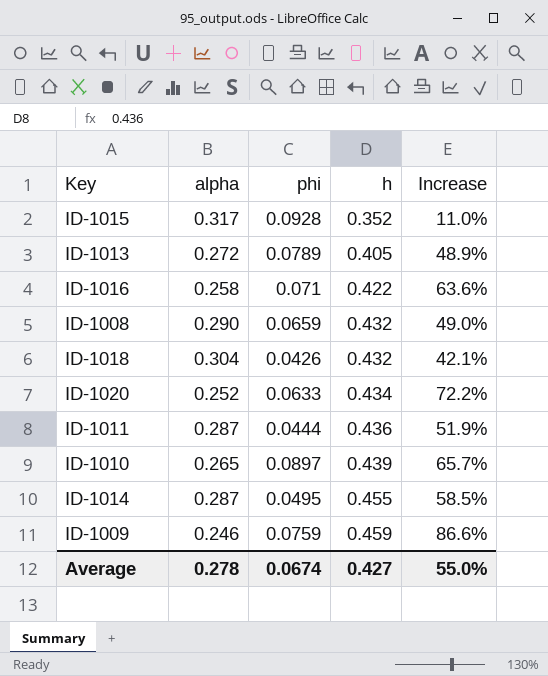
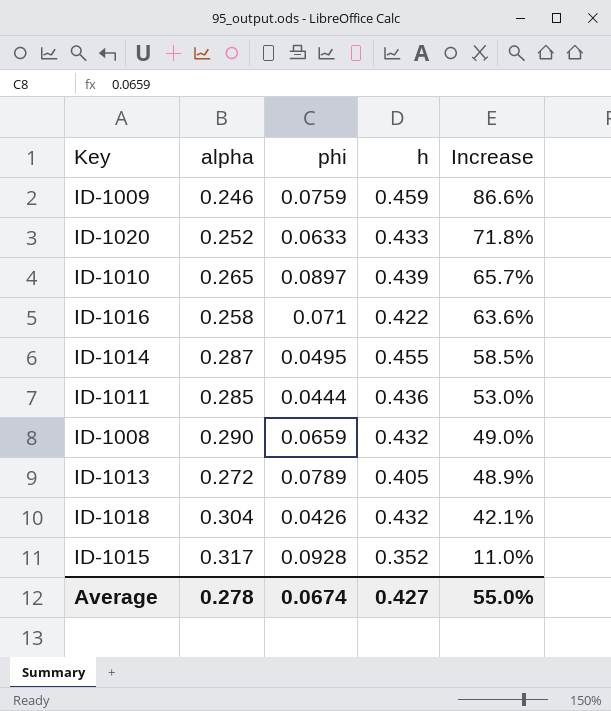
row order: h ascending -> Increase descending
ID-1020 | h: 0.434 -> 0.433
ID-1020 | Increase: 72.2% -> 71.8%
ID-1011 | alpha: 0.287 -> 0.285
ID-1011 | Increase: 51.9% -> 53.0%

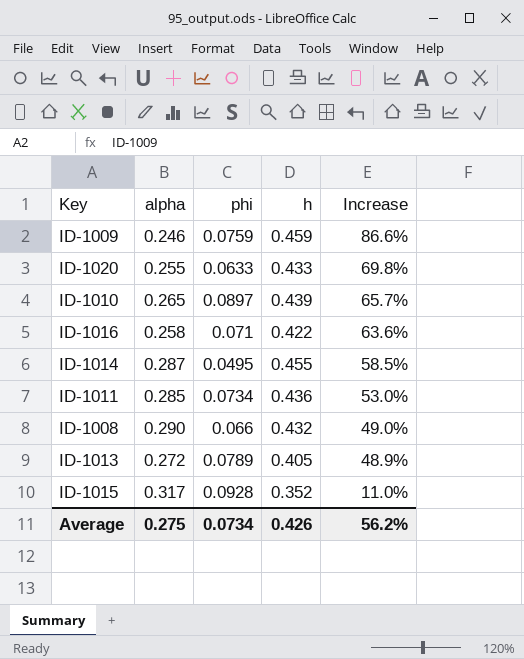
row ID-1018: 0.304 | 0.0426 | 0.432 | 42.1% -> none
ID-1020 | alpha: 0.252 -> 0.255
ID-1020 | Increase: 71.8% -> 69.8%
ID-1011 | phi: 0.0444 -> 0.0734
ID-1008 | phi: 0.0659 -> 0.066
Average | alpha: 0.278 -> 0.275
Average | phi: 0.0674 -> 0.0734
Average | h: 0.427 -> 0.426
Average | Increase: 55.0% -> 56.2%

